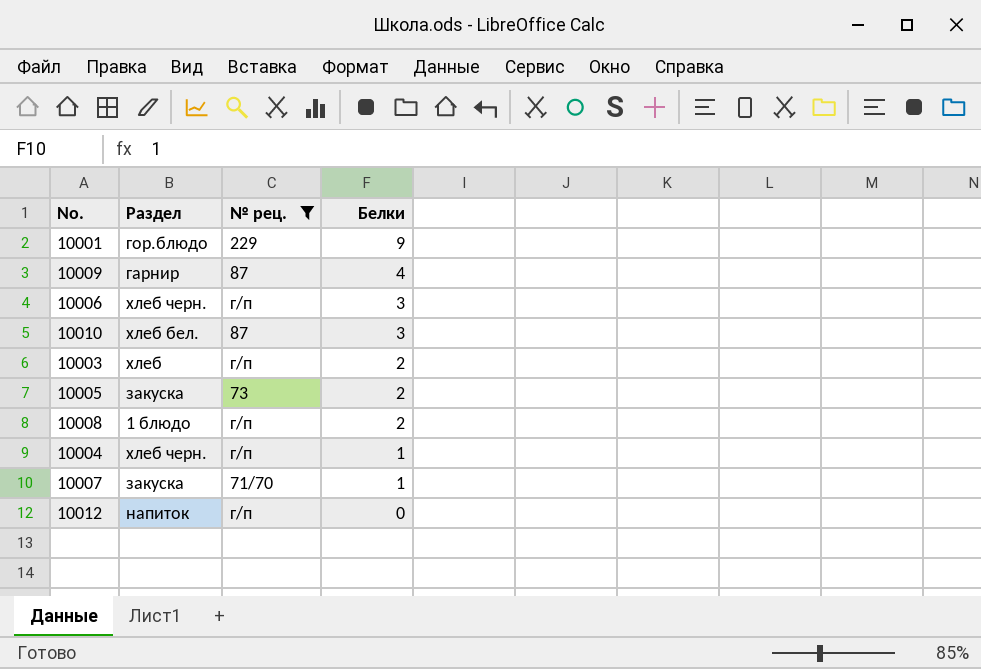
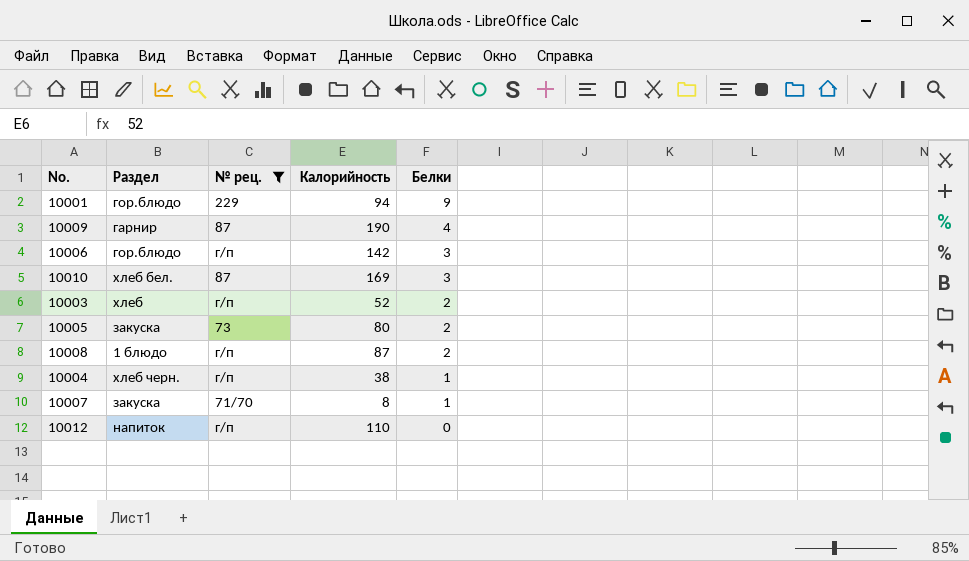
column Калорийность | position: none -> 4
10006 | Раздел: хлеб черн. -> гор.блюдо

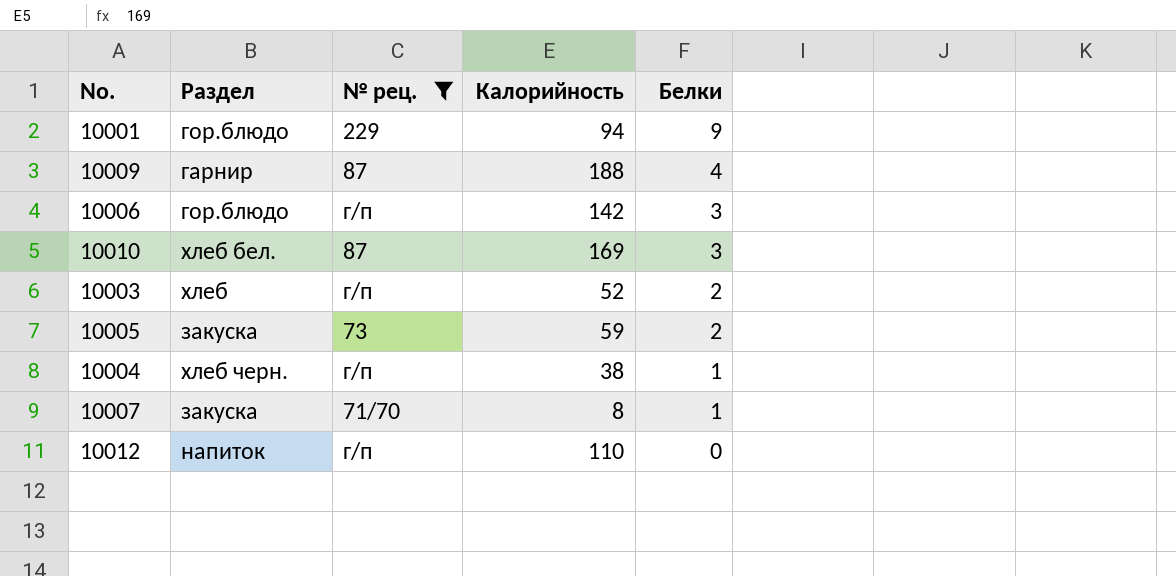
row 10008: 1 блюдо | г/п | 87 | 2 -> none
10009 | Калорийность: 190 -> 188
10005 | Калорийность: 80 -> 59

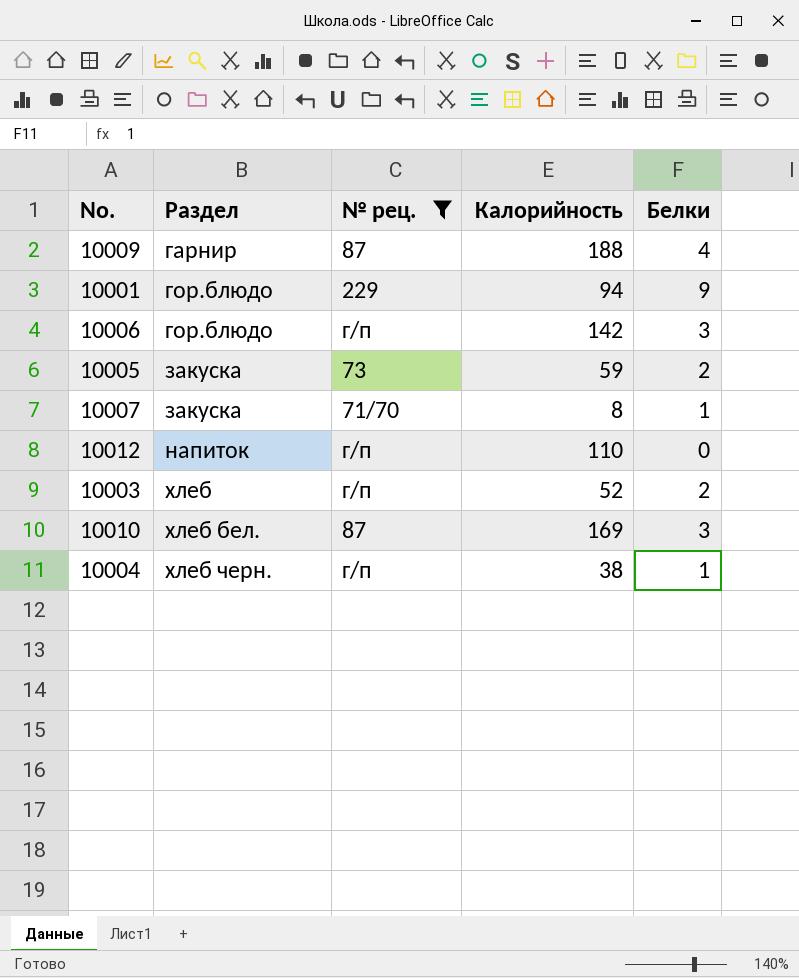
row order: Белки descending -> Раздел ascending

